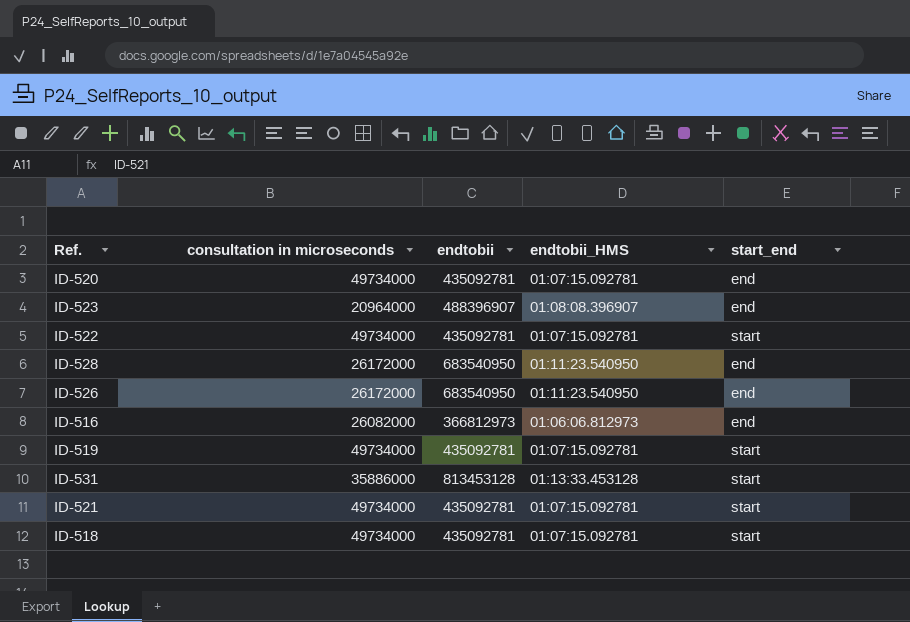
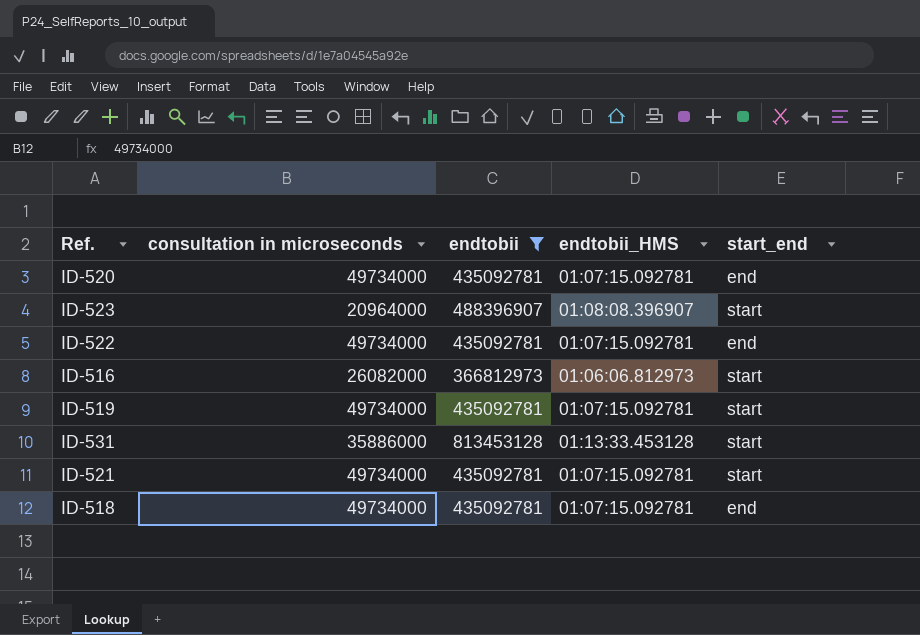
filter: none -> endtobii != 683540950
ID-523 | start_end: end -> start
ID-522 | start_end: start -> end
ID-516 | start_end: end -> start
ID-518 | start_end: start -> end

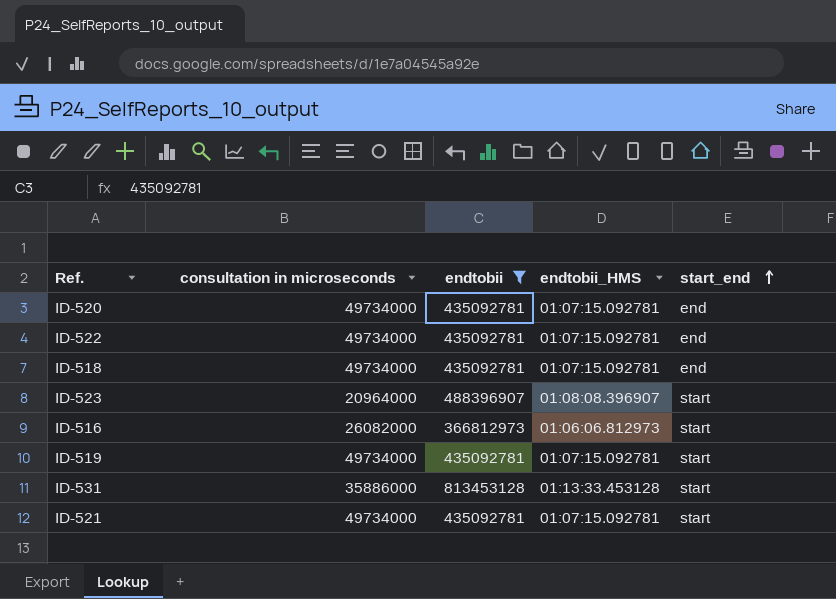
row order: none -> start_end ascending

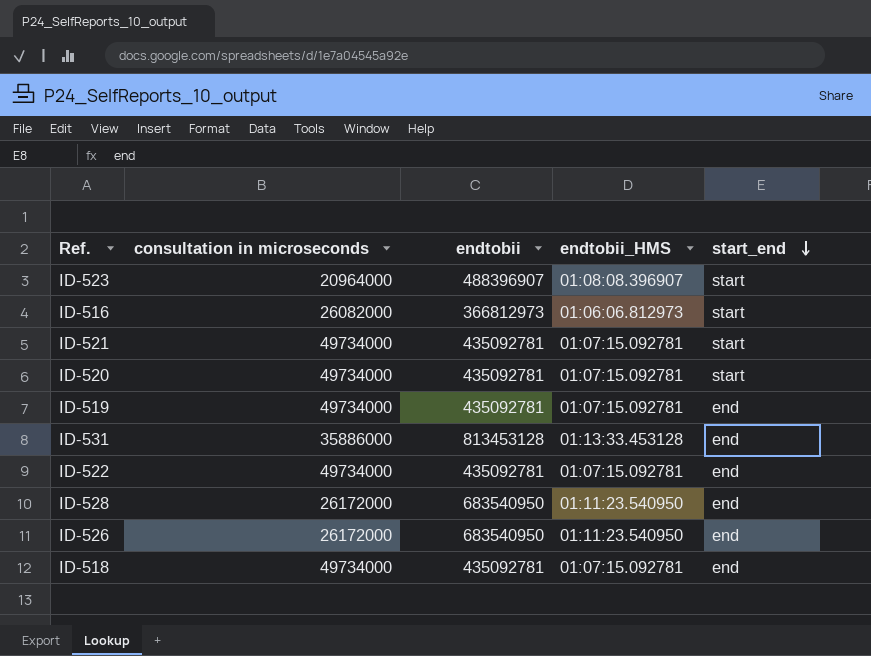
filter: endtobii != 683540950 -> none
row order: start_end ascending -> start_end descending
ID-520 | start_end: end -> start
ID-519 | start_end: start -> end
ID-531 | start_end: start -> end

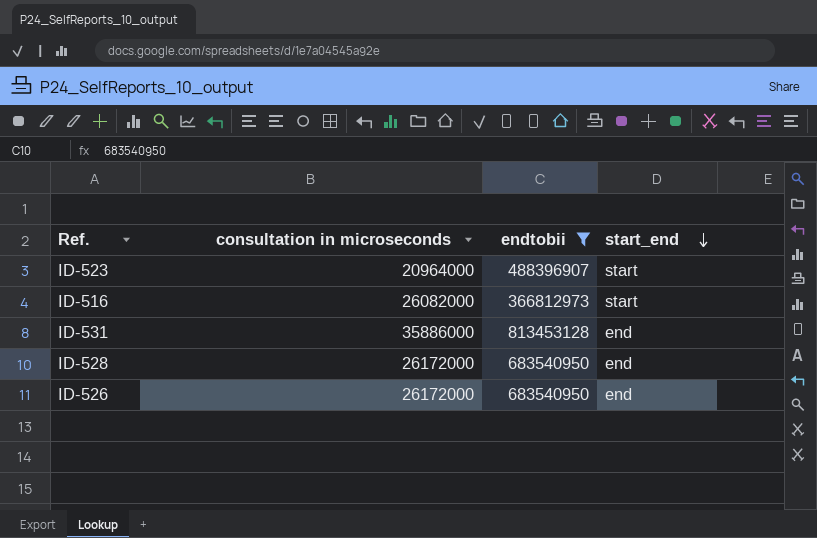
filter: none -> endtobii != 435092781
column endtobii_HMS | position: 4 -> none

